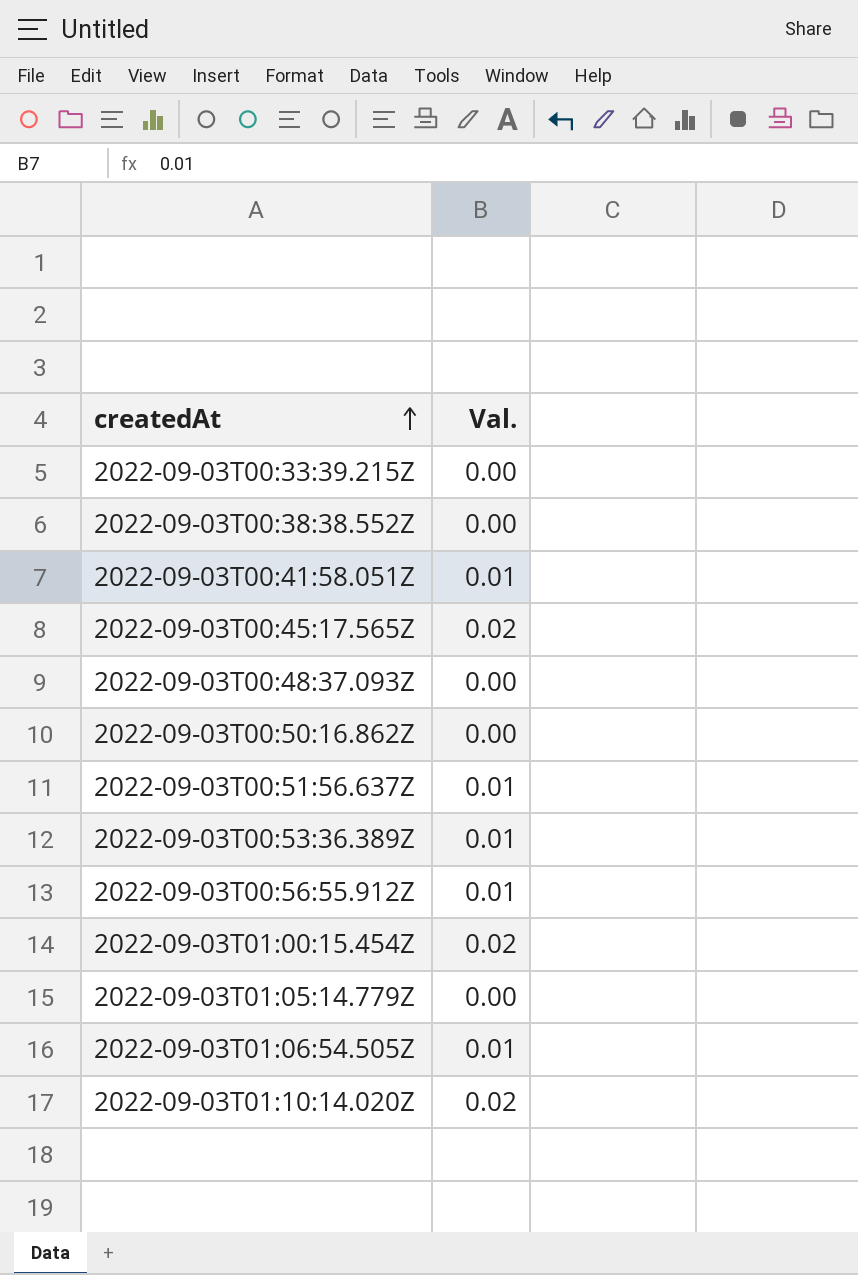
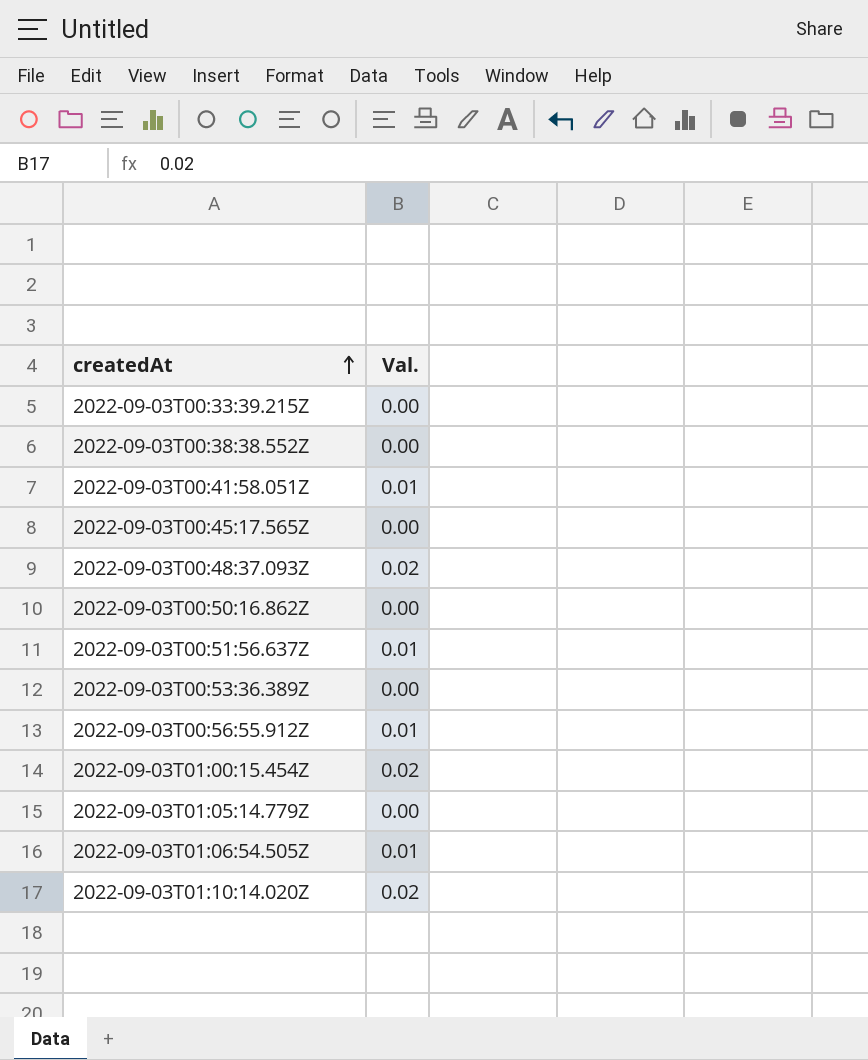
2022-09-03T00:45:17.565Z | Val.: 0.02 -> 0.00
2022-09-03T00:48:37.093Z | Val.: 0.00 -> 0.02
2022-09-03T00:53:36.389Z | Val.: 0.01 -> 0.00

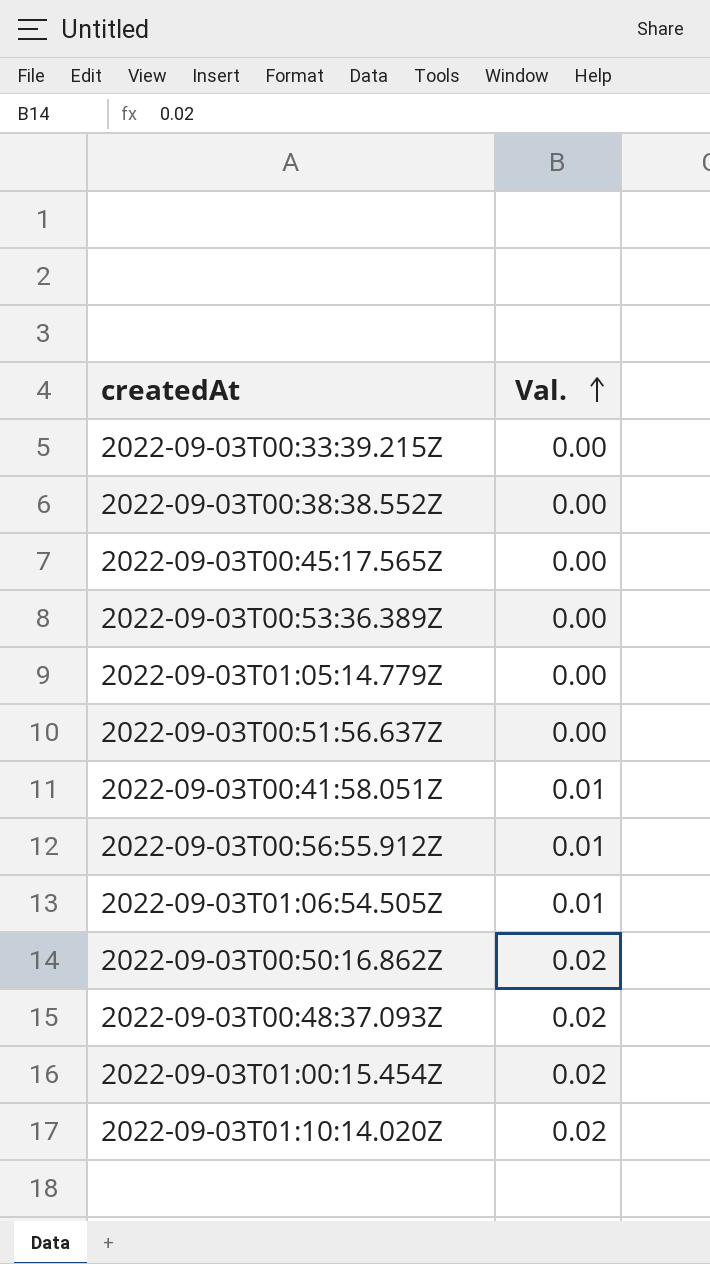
row order: createdAt ascending -> Val. ascending
2022-09-03T00:51:56.637Z | Val.: 0.01 -> 0.00
2022-09-03T00:50:16.862Z | Val.: 0.00 -> 0.02

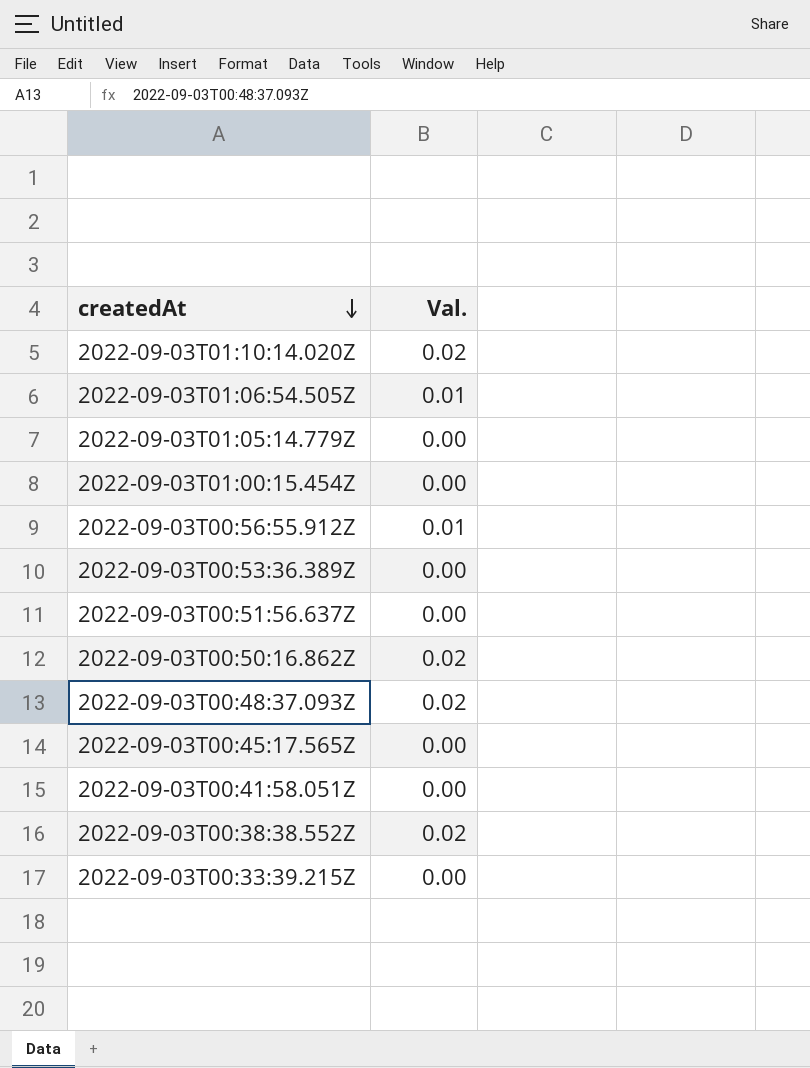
row order: Val. ascending -> createdAt descending
2022-09-03T01:00:15.454Z | Val.: 0.02 -> 0.00
2022-09-03T00:41:58.051Z | Val.: 0.01 -> 0.00
2022-09-03T00:38:38.552Z | Val.: 0.00 -> 0.02

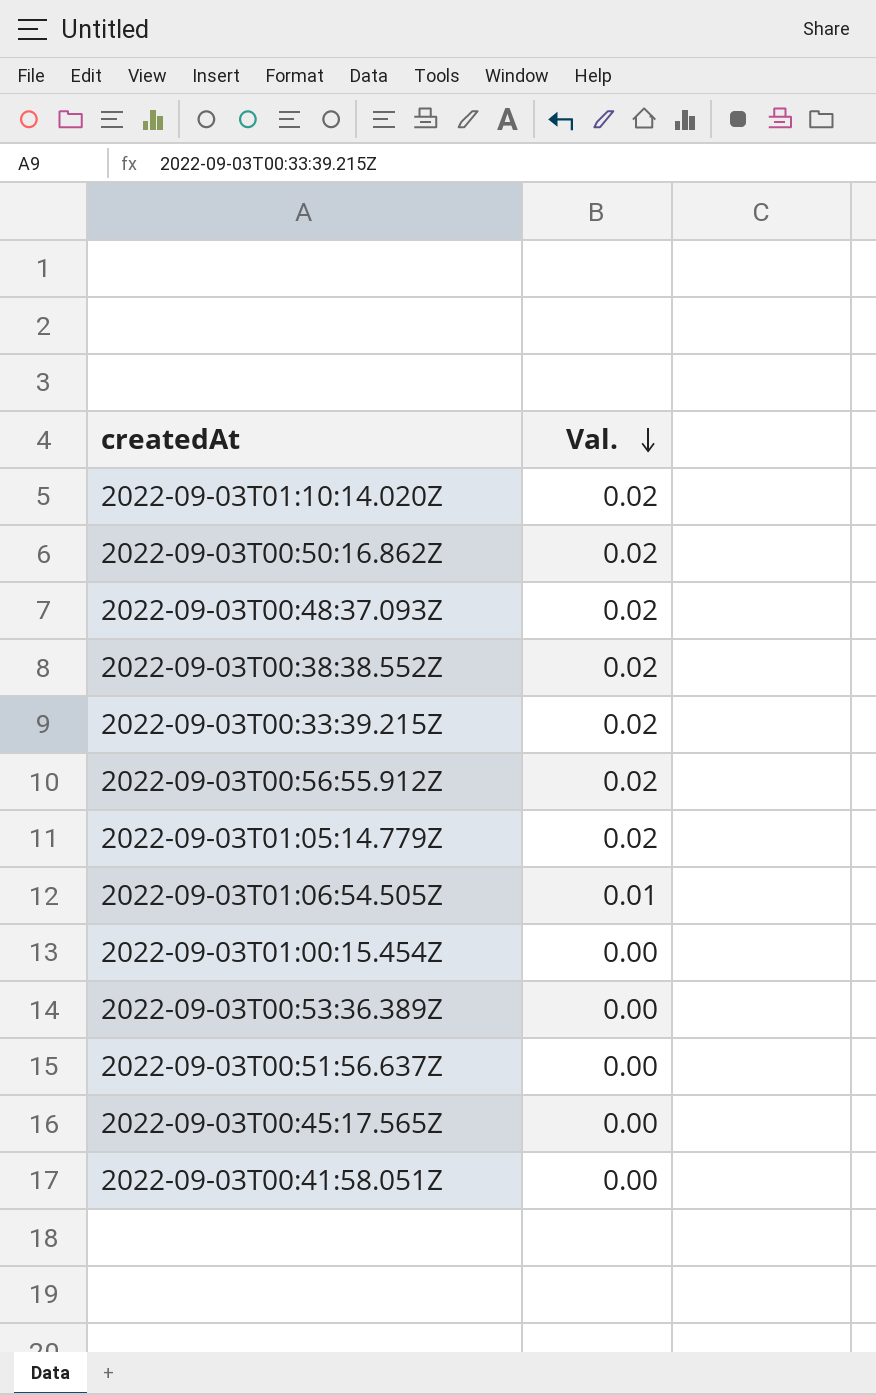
row order: createdAt descending -> Val. descending
2022-09-03T00:33:39.215Z | Val.: 0.00 -> 0.02
2022-09-03T00:56:55.912Z | Val.: 0.01 -> 0.02
2022-09-03T01:05:14.779Z | Val.: 0.00 -> 0.02

